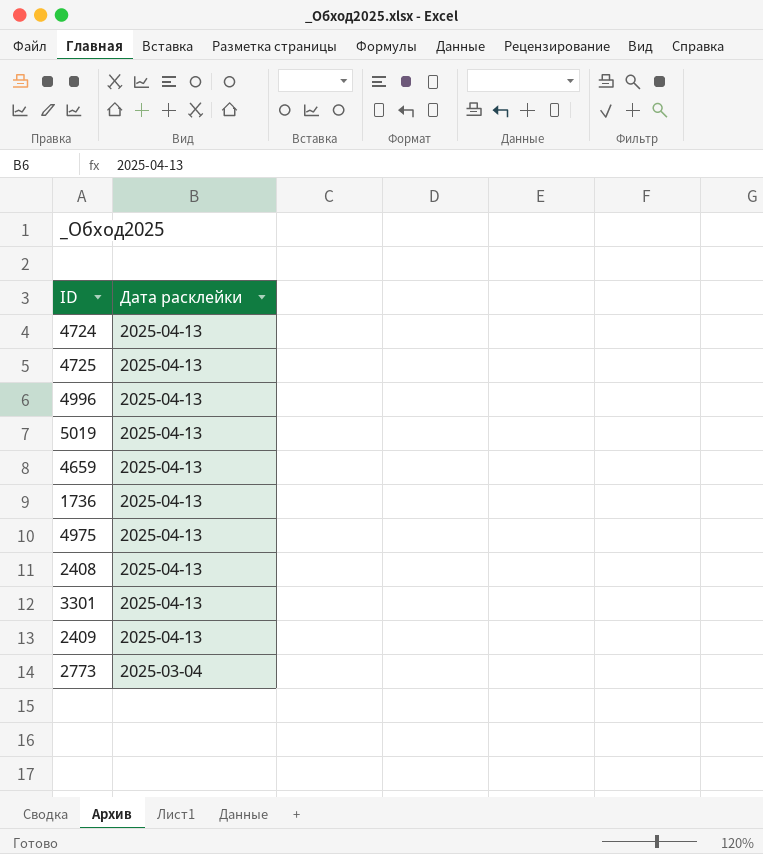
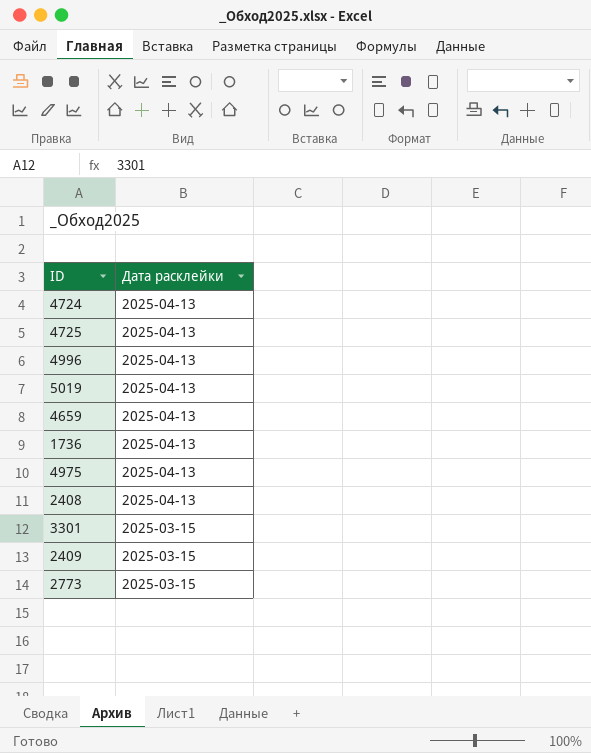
3301 | Дата расклейки: 2025-04-13 -> 2025-03-15
2409 | Дата расклейки: 2025-04-13 -> 2025-03-15
2773 | Дата расклейки: 2025-03-04 -> 2025-03-15

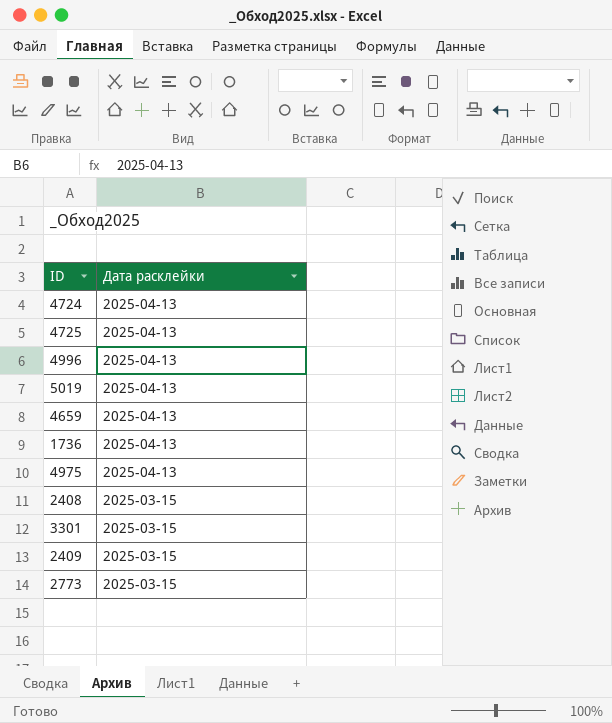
2408 | Дата расклейки: 2025-04-13 -> 2025-03-15

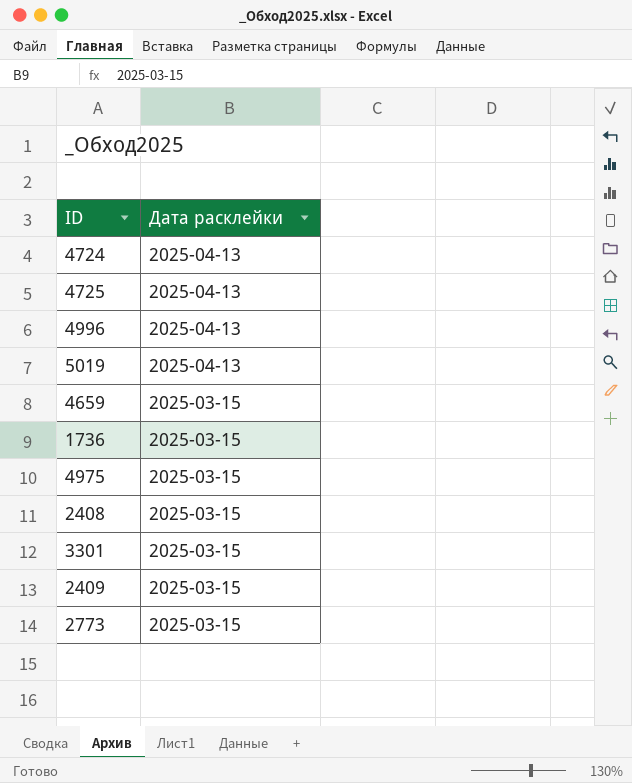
4659 | Дата расклейки: 2025-04-13 -> 2025-03-15
1736 | Дата расклейки: 2025-04-13 -> 2025-03-15
4975 | Дата расклейки: 2025-04-13 -> 2025-03-15

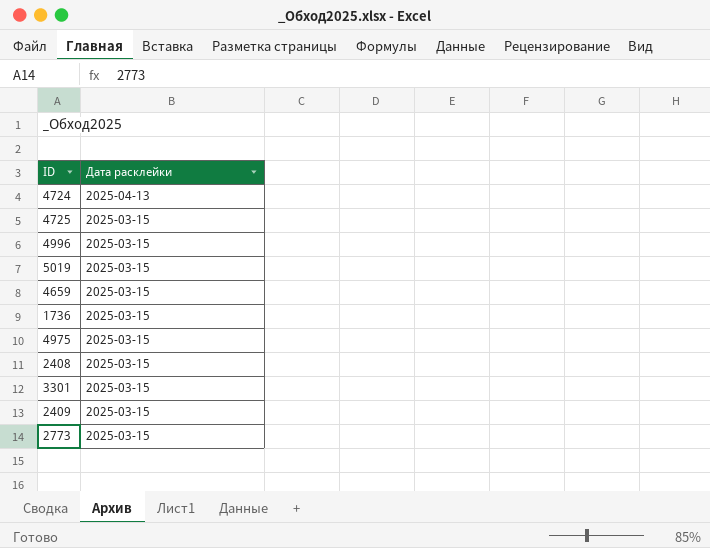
4725 | Дата расклейки: 2025-04-13 -> 2025-03-15
4996 | Дата расклейки: 2025-04-13 -> 2025-03-15
5019 | Дата расклейки: 2025-04-13 -> 2025-03-15

